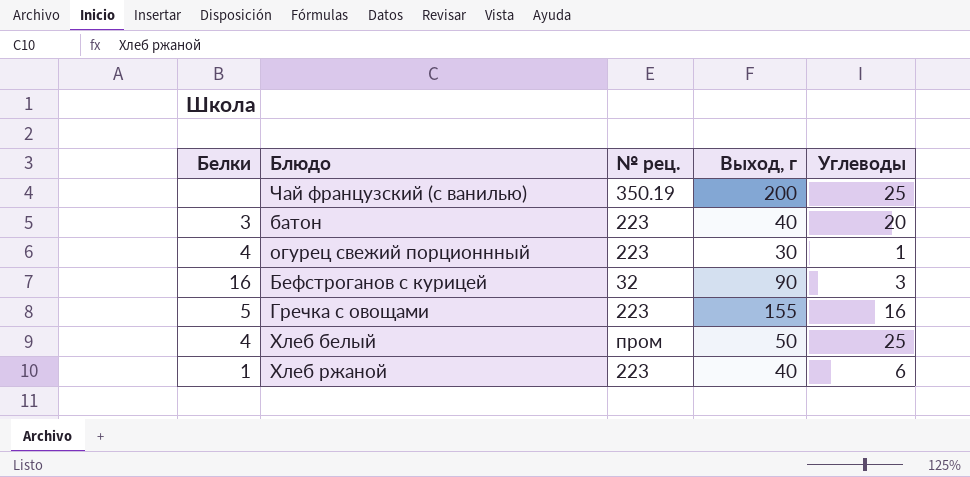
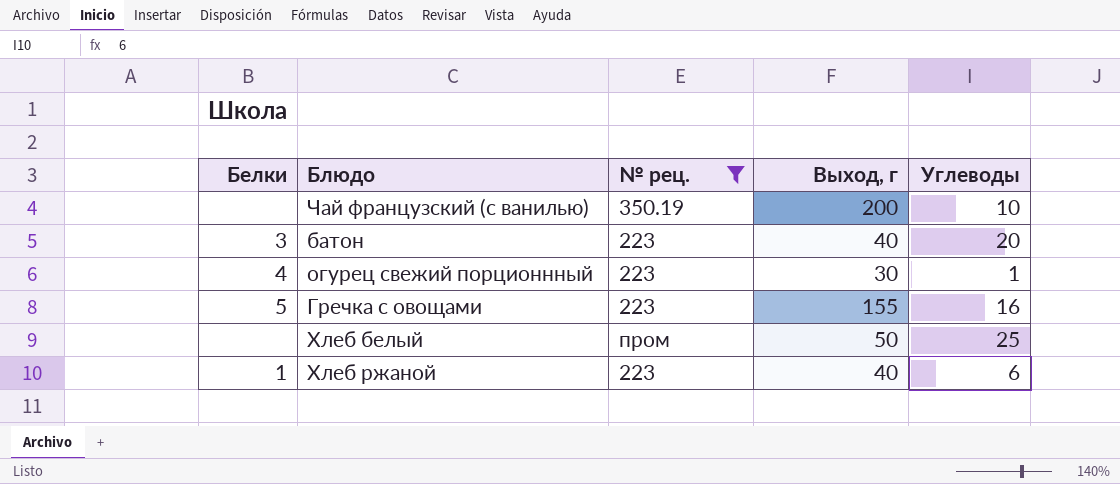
filter: none -> № рец. != 32
Чай французский (с ванилью) | Углеводы: 25 -> 10
Хлеб белый | Белки: 4 -> none

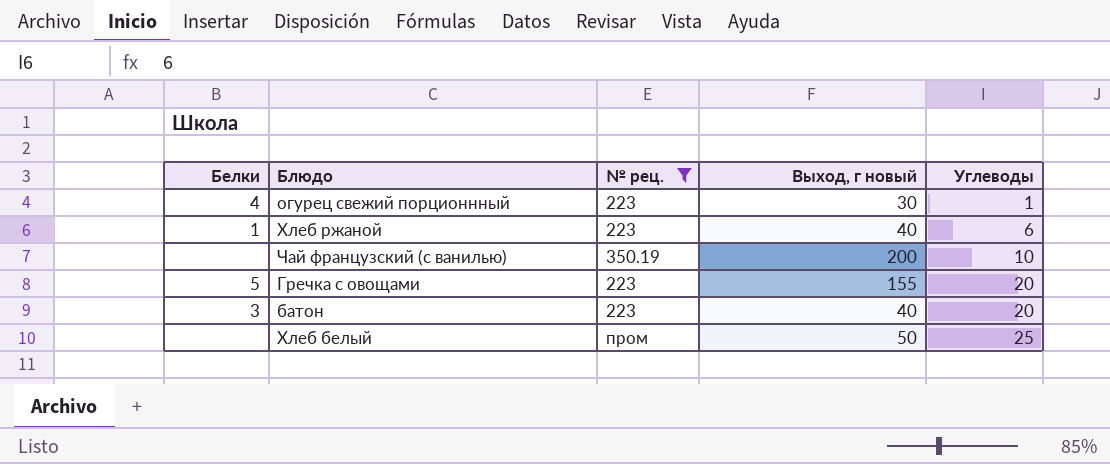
row order: none -> Углеводы ascending
column name: Выход, г -> Выход, г новый
Гречка с овощами | Углеводы: 16 -> 20

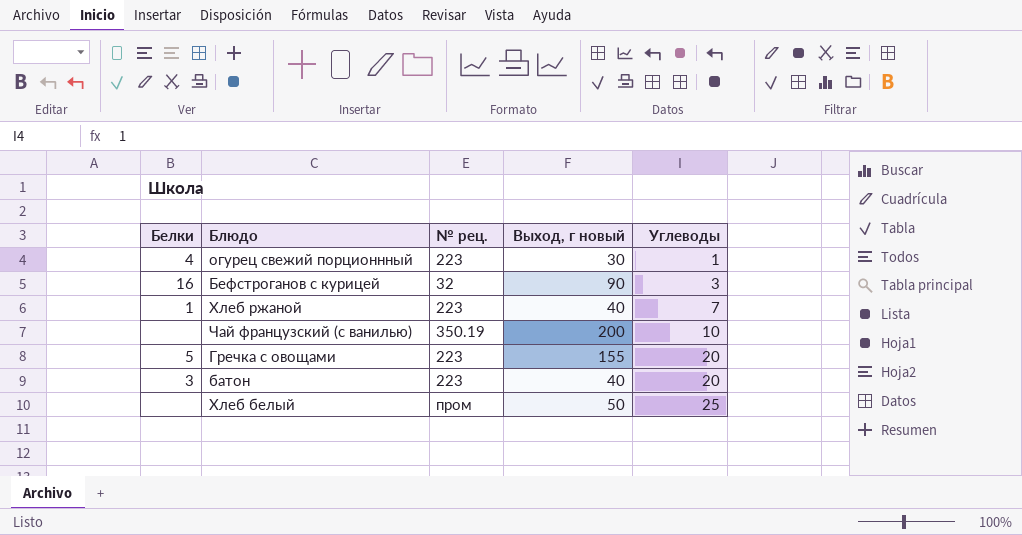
filter: № рец. != 32 -> none
Хлеб ржаной | Углеводы: 6 -> 7

